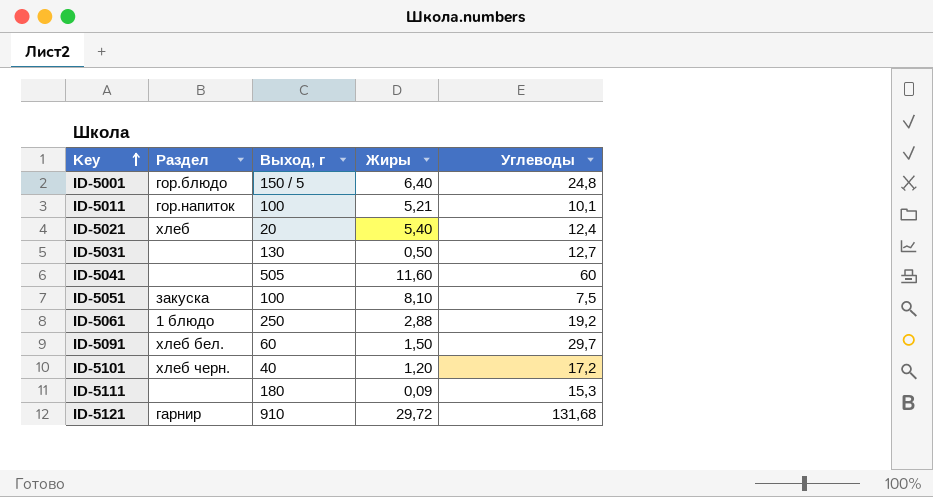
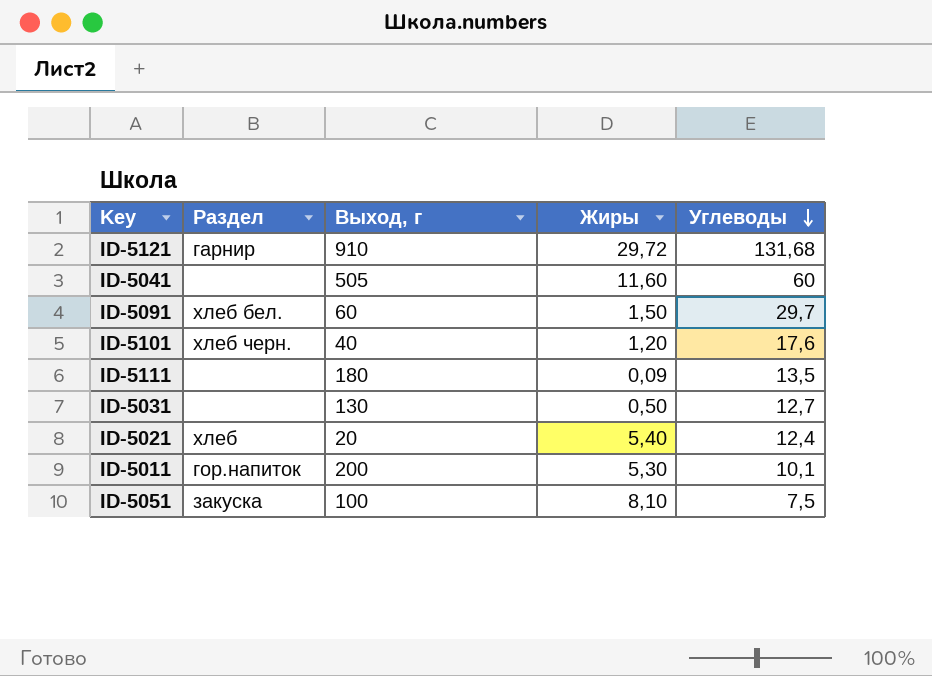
row order: Key ascending -> Углеводы descending
row ID-5001: гор.блюдо | 150 / 5 | 6,40 | 24,8 -> none
row ID-5061: 1 блюдо | 250 | 2,88 | 19,2 -> none
ID-5101 | Углеводы: 17,2 -> 17,6
ID-5111 | Углеводы: 15,3 -> 13,5
ID-5011 | Выход, г: 100 -> 200
ID-5011 | Жиры: 5,21 -> 5,30

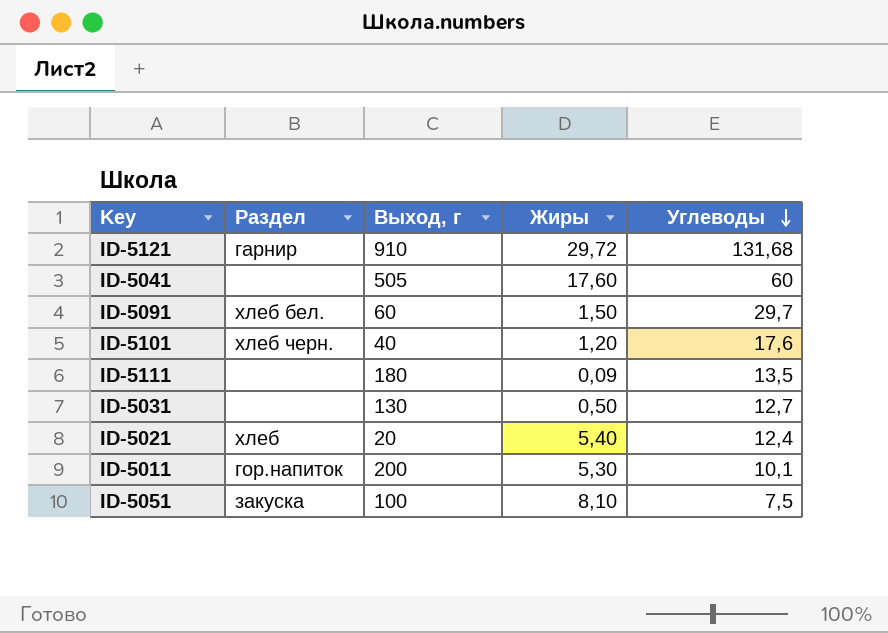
ID-5041 | Жиры: 11,60 -> 17,60

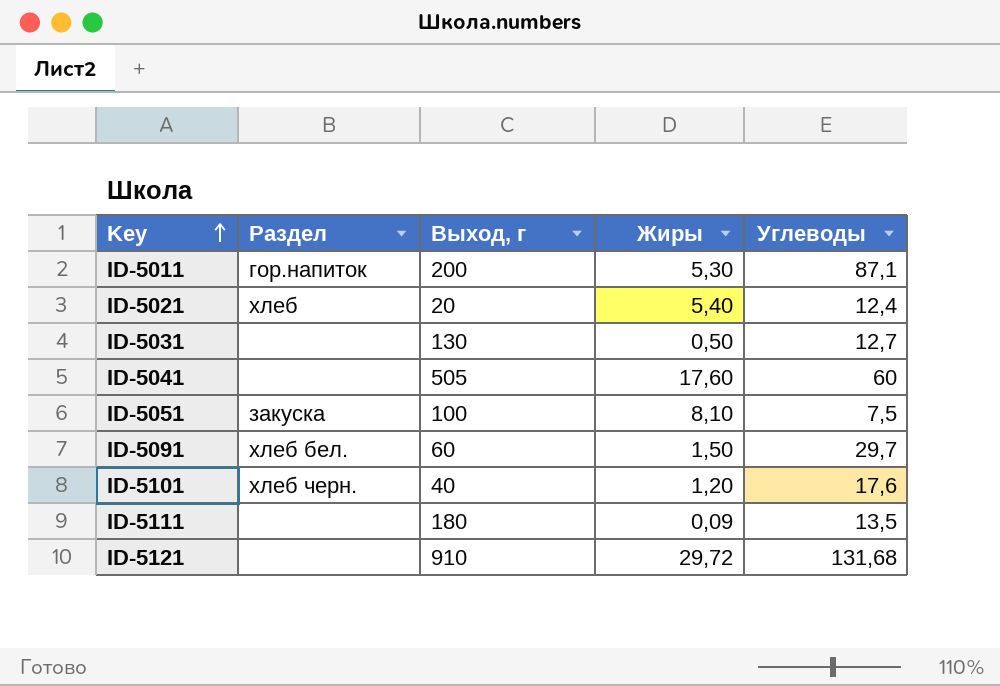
row order: Углеводы descending -> Key ascending
ID-5011 | Углеводы: 10,1 -> 87,1
ID-5121 | Раздел: гарнир -> none

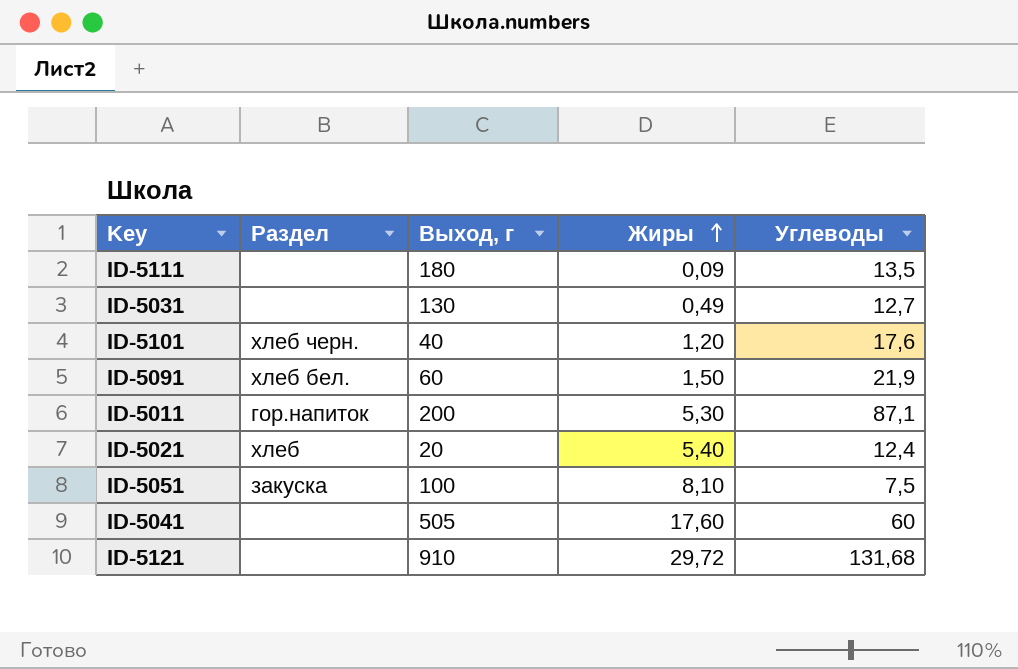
row order: Key ascending -> Жиры ascending
ID-5031 | Жиры: 0,50 -> 0,49
ID-5091 | Углеводы: 29,7 -> 21,9

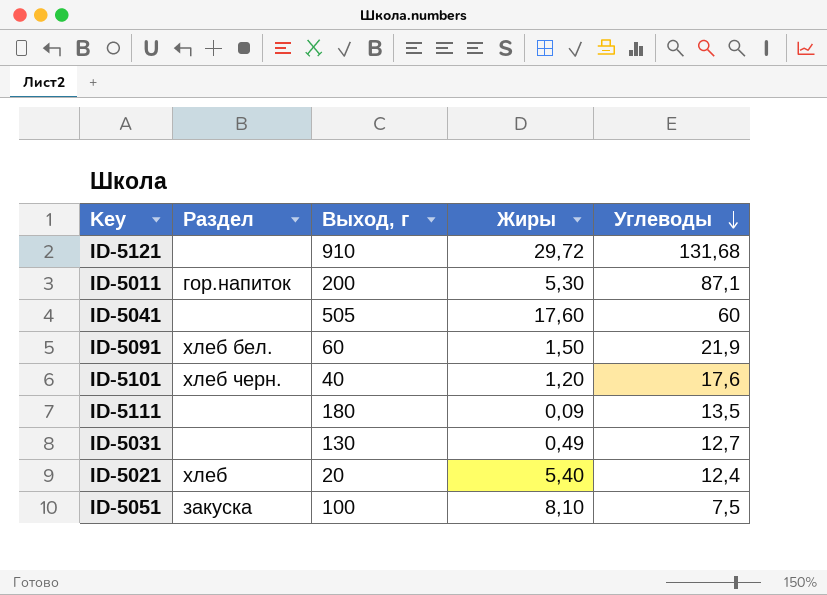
row order: Жиры ascending -> Углеводы descending

